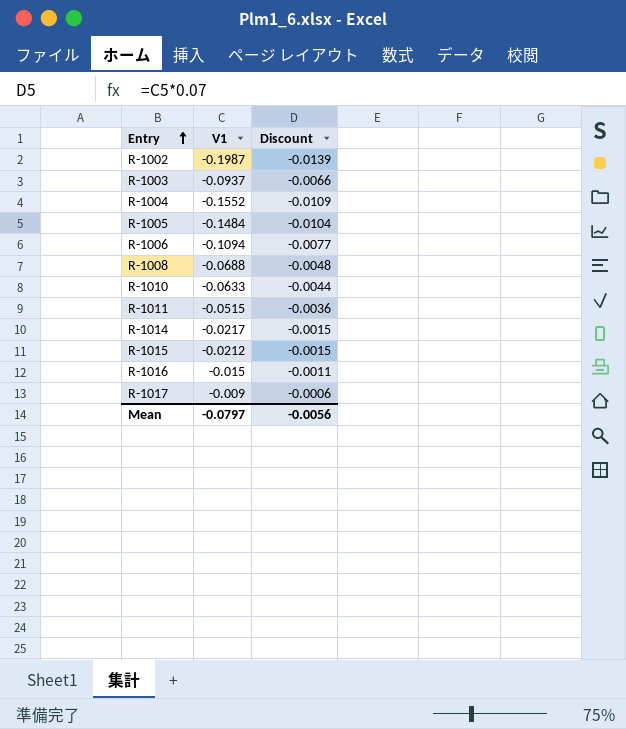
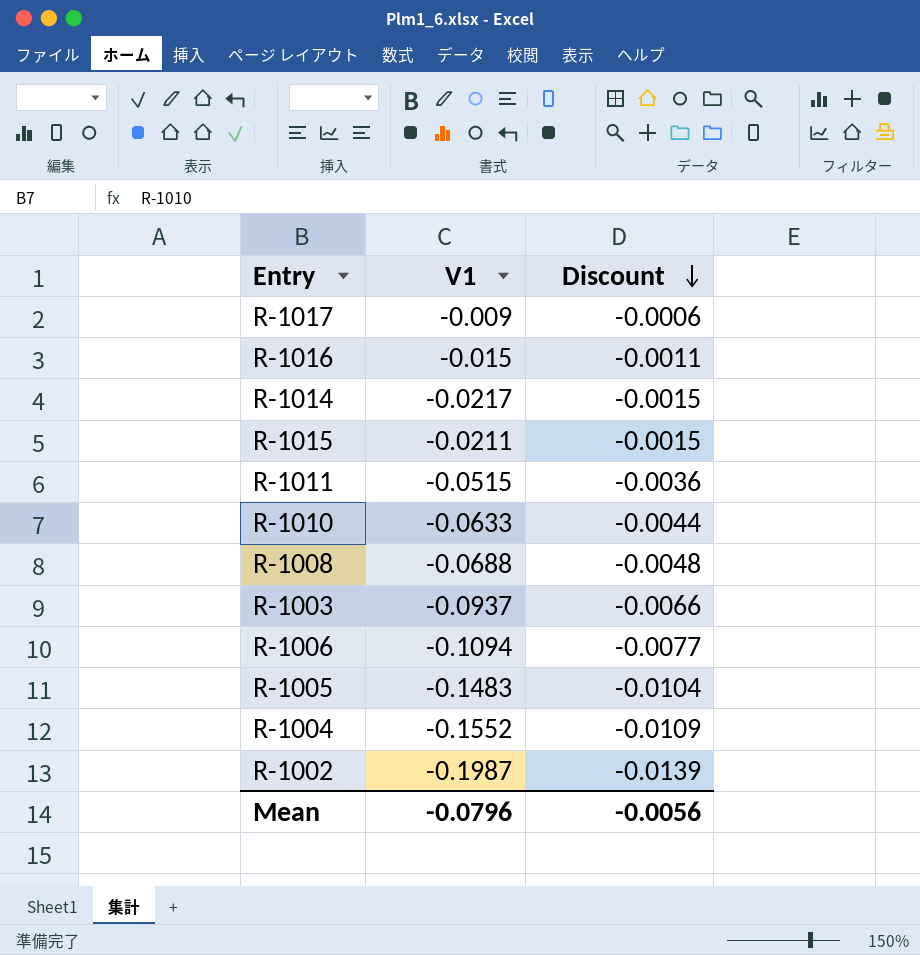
row order: Entry ascending -> Discount descending
R-1015 | V1: -0.0212 -> -0.0211
R-1005 | V1: -0.1484 -> -0.1483
Mean | V1: -0.0797 -> -0.0796

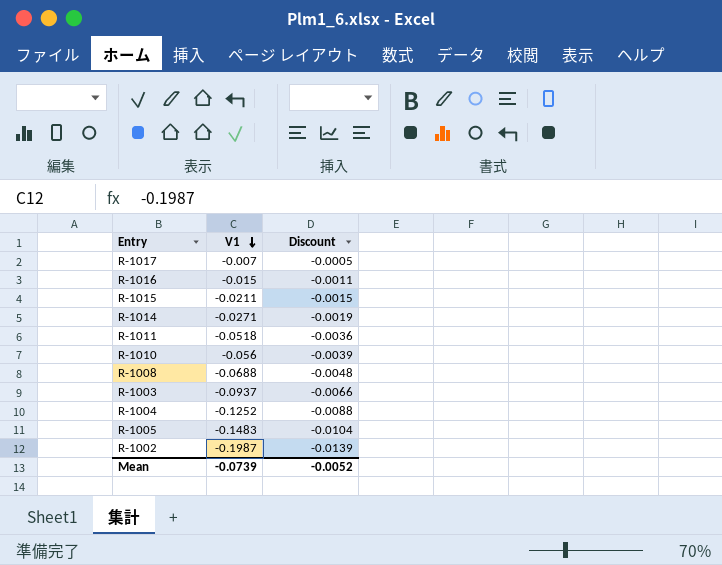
row order: Discount descending -> V1 descending
row R-1006: -0.1094 | -0.0077 -> none
R-1017 | V1: -0.009 -> -0.007
R-1017 | Discount: -0.0006 -> -0.0005
R-1014 | V1: -0.0217 -> -0.0271
R-1014 | Discount: -0.0015 -> -0.0019
R-1011 | V1: -0.0515 -> -0.0518
R-1010 | V1: -0.0633 -> -0.056
R-1010 | Discount: -0.0044 -> -0.0039
R-1004 | V1: -0.1552 -> -0.1252
R-1004 | Discount: -0.0109 -> -0.0088
Mean | V1: -0.0796 -> -0.0739
Mean | Discount: -0.0056 -> -0.0052

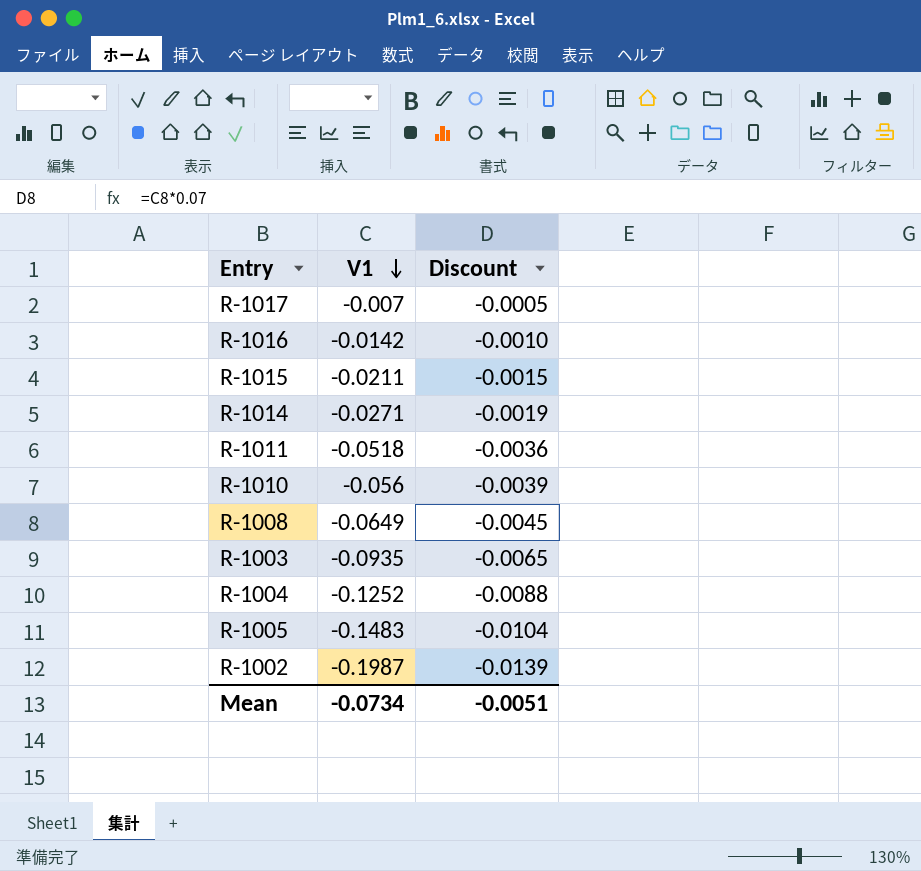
R-1016 | V1: -0.015 -> -0.0142
R-1016 | Discount: -0.0011 -> -0.0010
R-1008 | V1: -0.0688 -> -0.0649
R-1008 | Discount: -0.0048 -> -0.0045
R-1003 | V1: -0.0937 -> -0.0935
R-1003 | Discount: -0.0066 -> -0.0065
Mean | V1: -0.0739 -> -0.0734
Mean | Discount: -0.0052 -> -0.0051

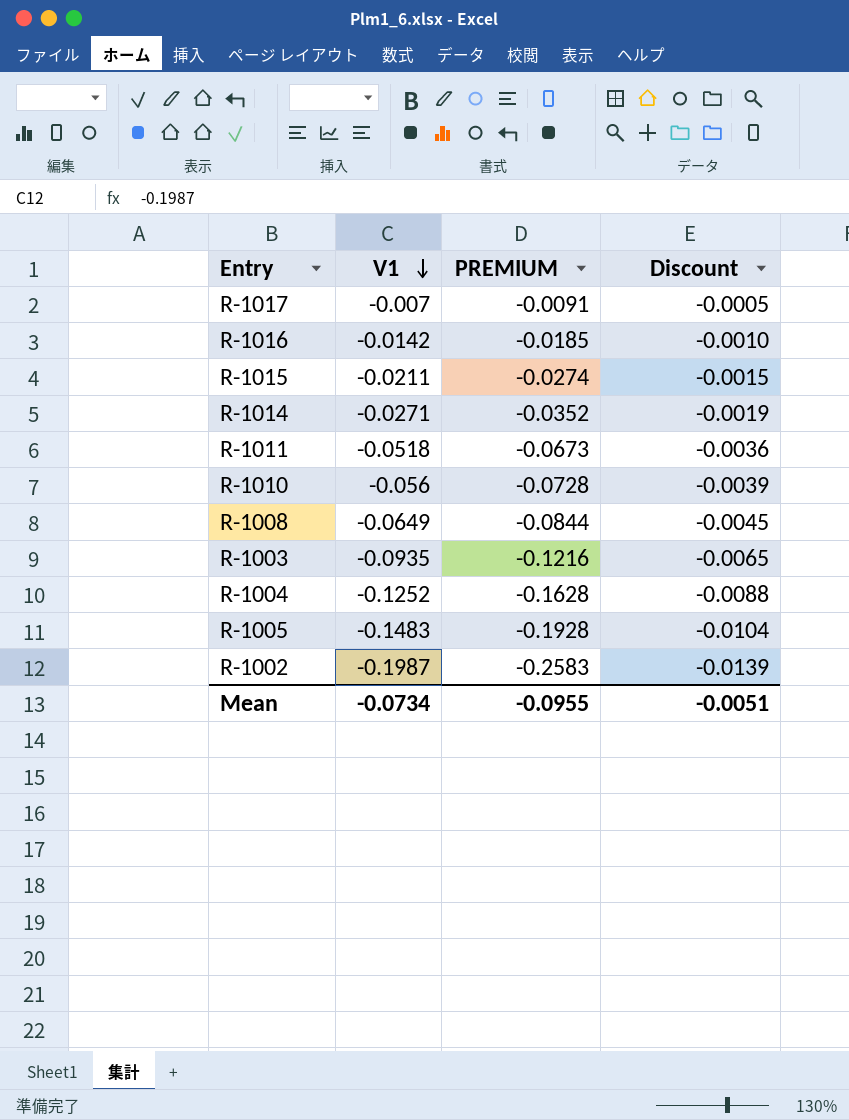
column PREMIUM | formula: none -> [V1] * 1.3

